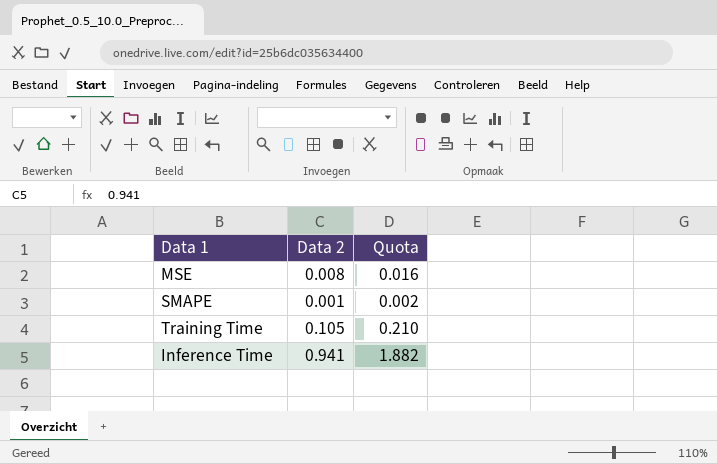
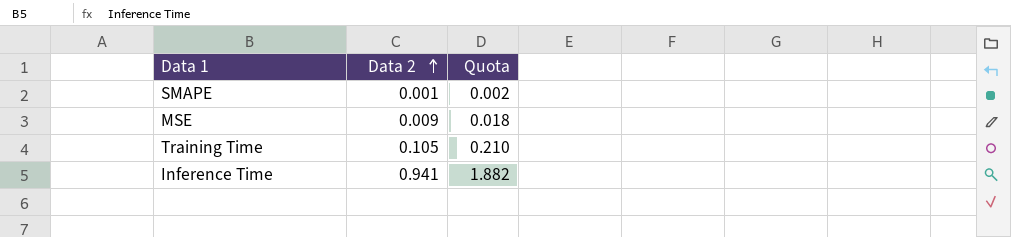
row order: none -> Data 2 ascending
MSE | Data 2: 0.008 -> 0.009
MSE | Quota: 0.016 -> 0.018

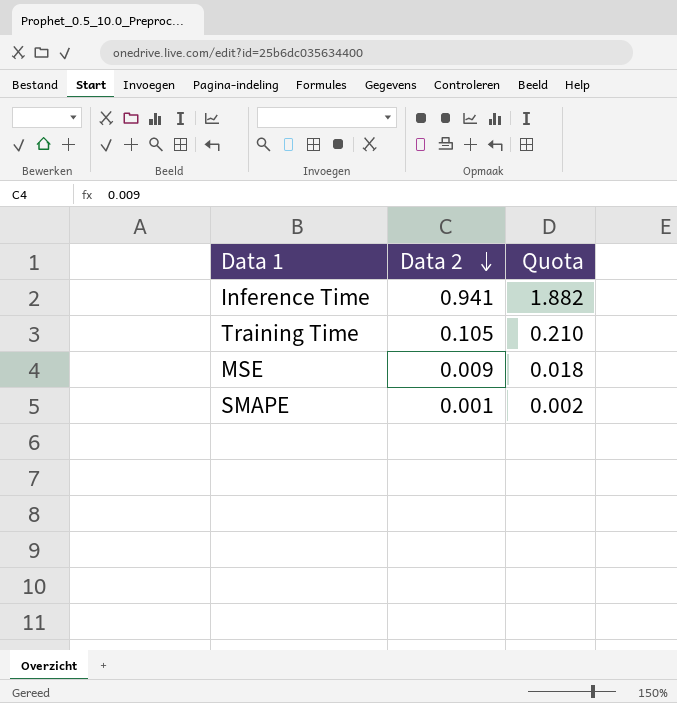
row order: Data 2 ascending -> Data 2 descending

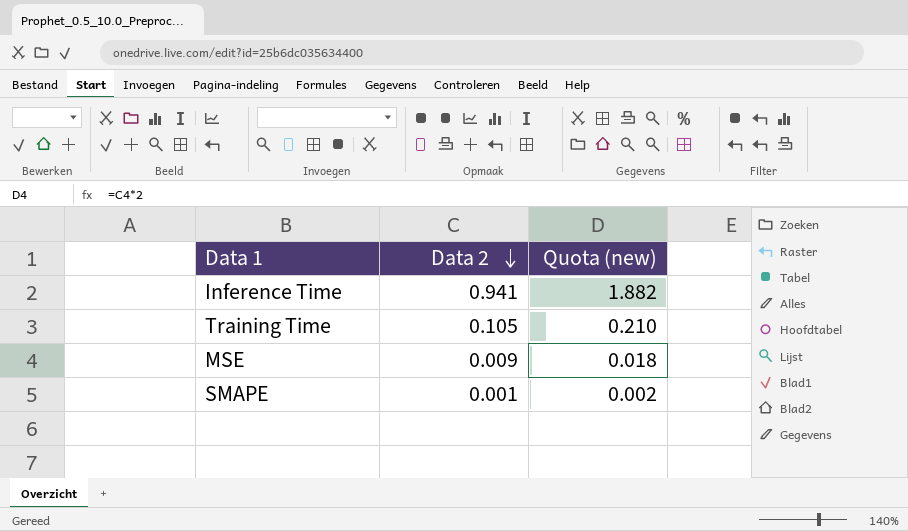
column name: Quota -> Quota (new)

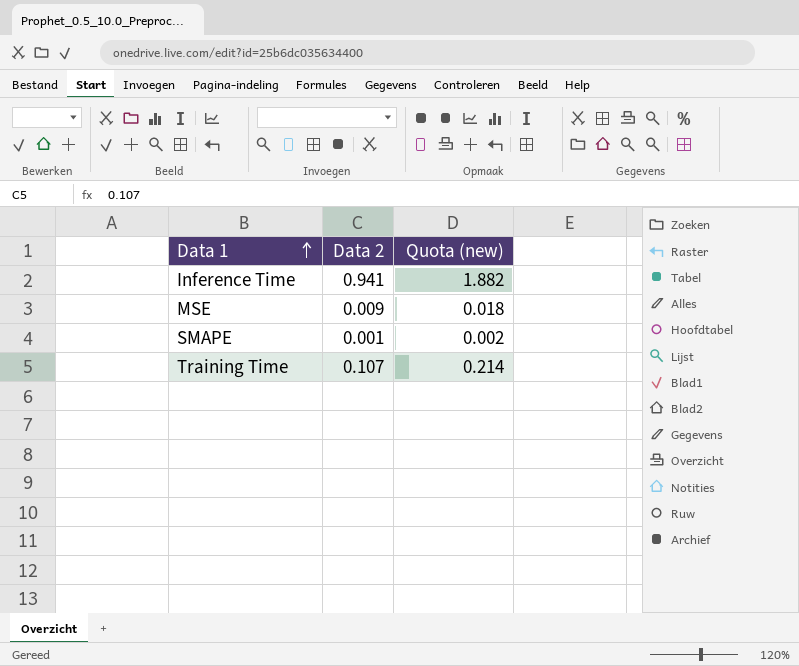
row order: Data 2 descending -> Data 1 ascending
Training Time | Data 2: 0.105 -> 0.107
Training Time | Quota (new): 0.210 -> 0.214

